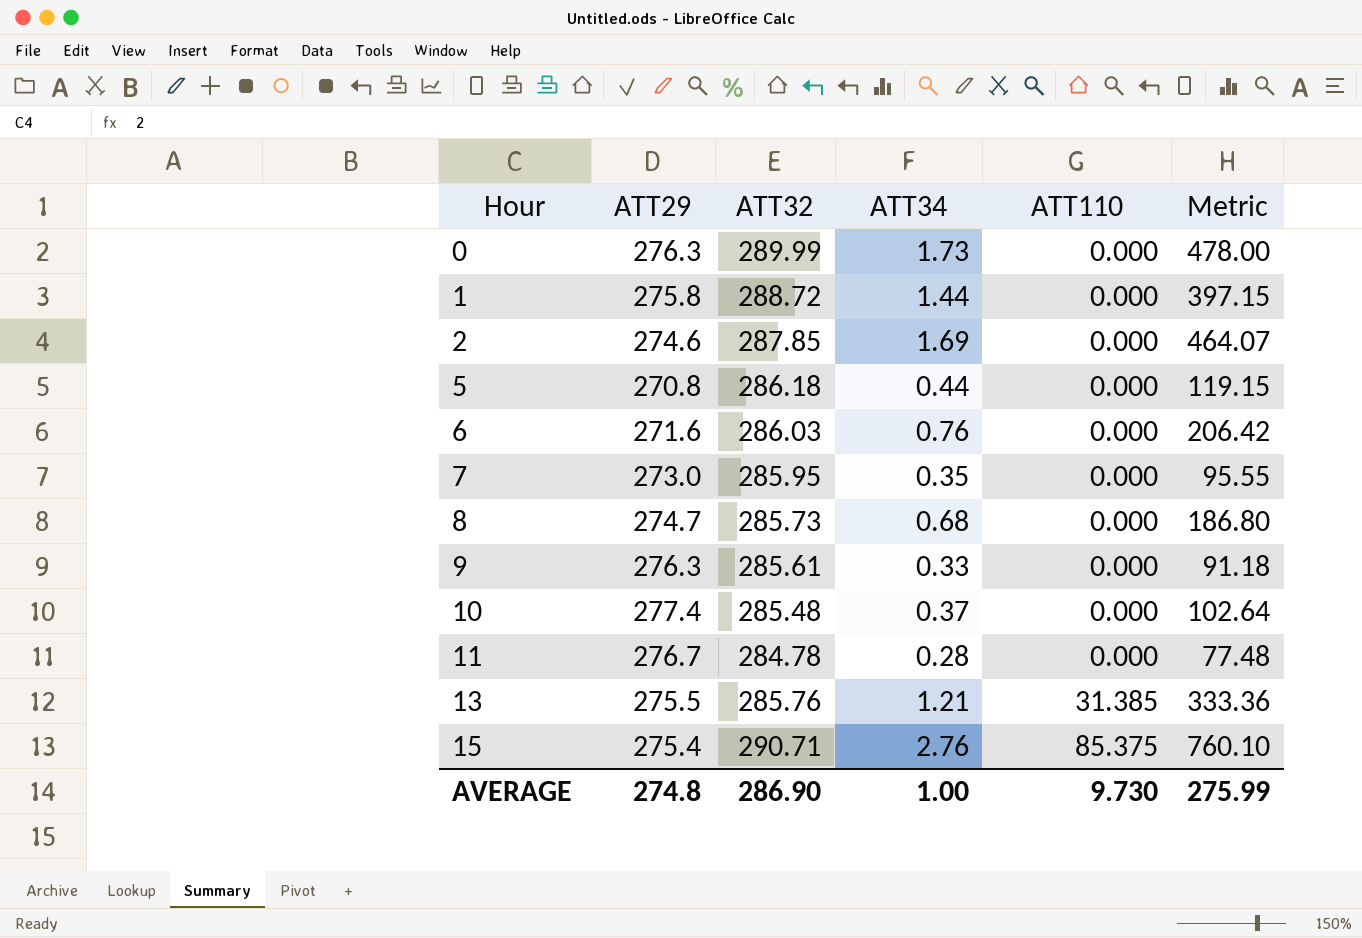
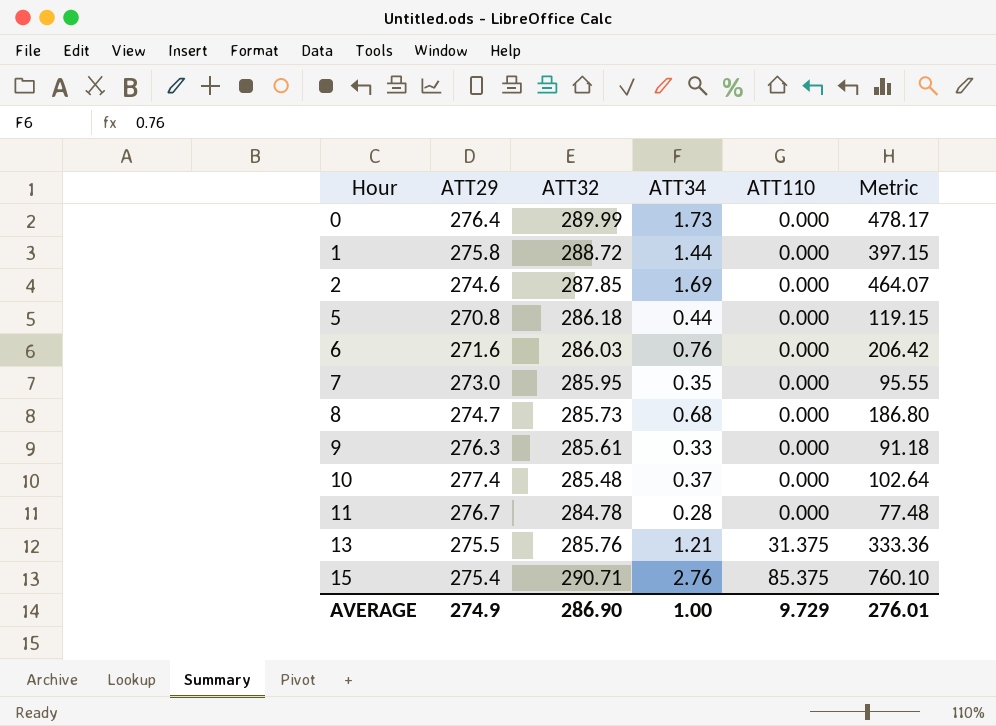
0 | ATT29: 276.3 -> 276.4
0 | Metric: 478.00 -> 478.17
13 | ATT110: 31.385 -> 31.375
AVERAGE | ATT29: 274.8 -> 274.9
AVERAGE | ATT110: 9.730 -> 9.729
AVERAGE | Metric: 275.99 -> 276.01

